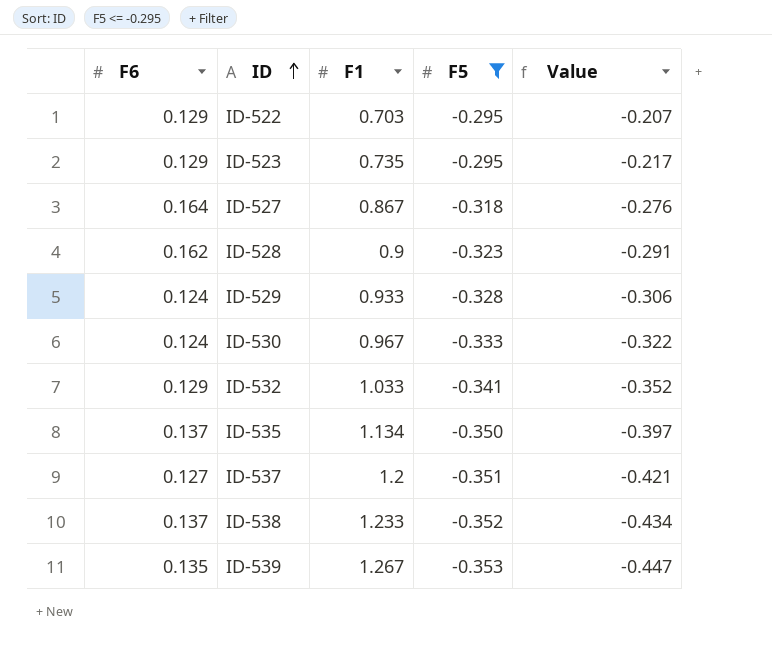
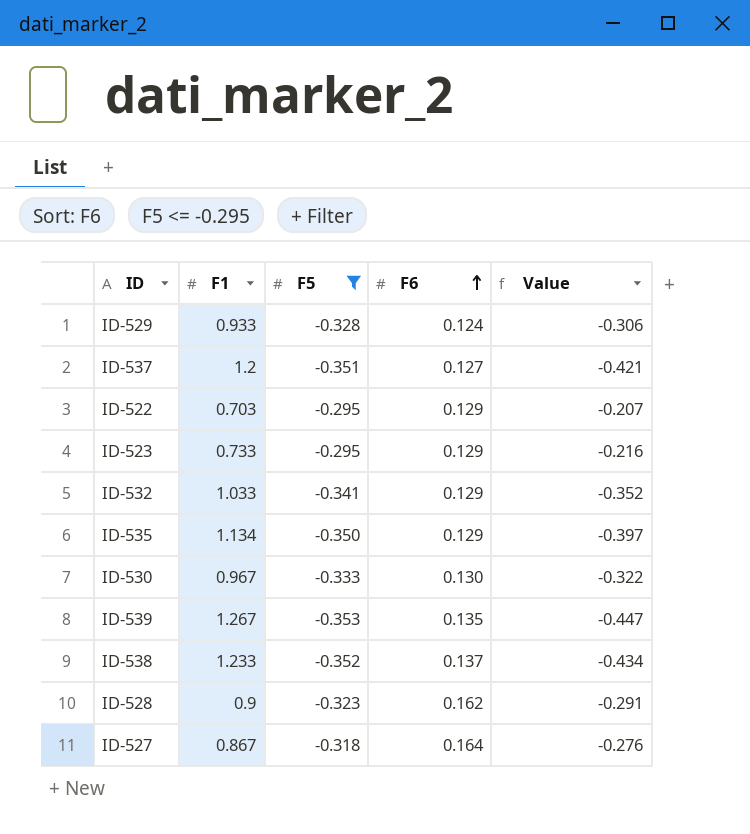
row order: ID ascending -> F6 ascending
column F6 | position: 1 -> 4
ID-523 | F1: 0.735 -> 0.733
ID-523 | Value: -0.217 -> -0.216
ID-535 | F6: 0.137 -> 0.129
ID-530 | F6: 0.124 -> 0.130

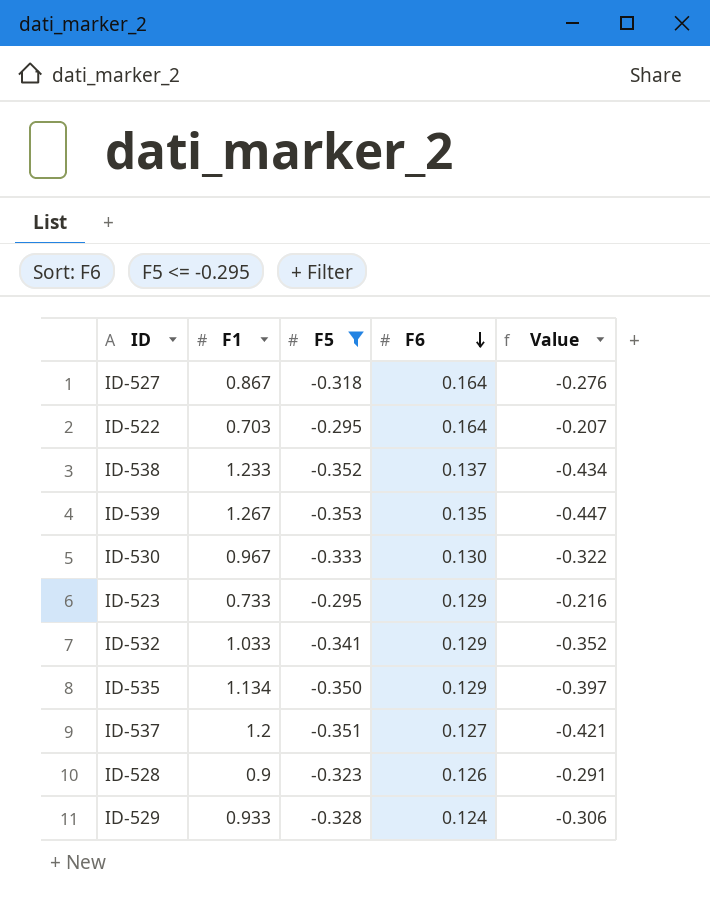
row order: F6 ascending -> F6 descending
ID-522 | F6: 0.129 -> 0.164
ID-528 | F6: 0.162 -> 0.126

